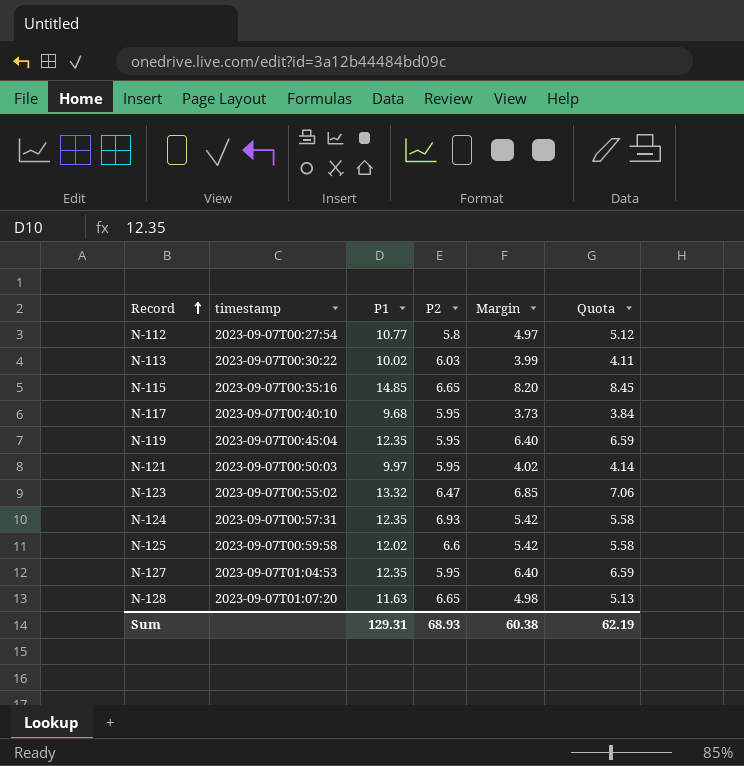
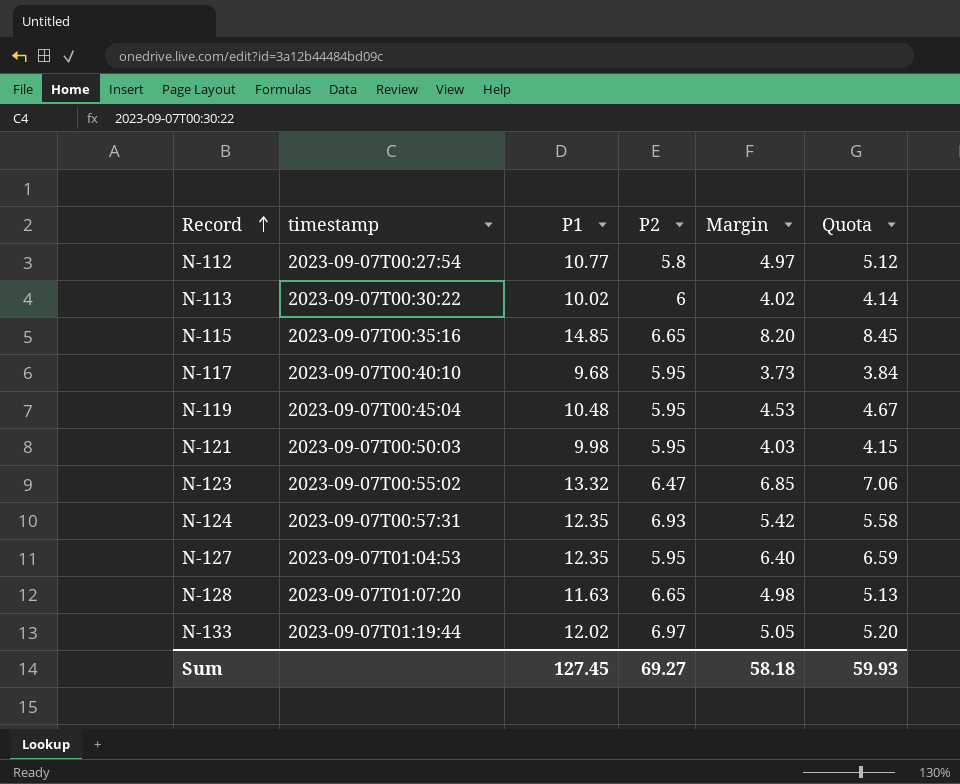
row N-125: 2023-09-07T00:59:58 | 12.02 | 6.6 | 5.42 | 5.58 -> none
N-113 | P2: 6.03 -> 6
N-113 | Margin: 3.99 -> 4.02
N-113 | Quota: 4.11 -> 4.14
N-119 | P1: 12.35 -> 10.48
N-119 | Margin: 6.40 -> 4.53
N-119 | Quota: 6.59 -> 4.67
N-121 | P1: 9.97 -> 9.98
N-121 | Margin: 4.02 -> 4.03
N-121 | Quota: 4.14 -> 4.15
row N-133: none -> 2023-09-07T01:19:44 | 12.02 | 6.97 | 5.05 | 5.20
Sum | P1: 129.31 -> 127.45
Sum | P2: 68.93 -> 69.27
Sum | Margin: 60.38 -> 58.18
Sum | Quota: 62.19 -> 59.93

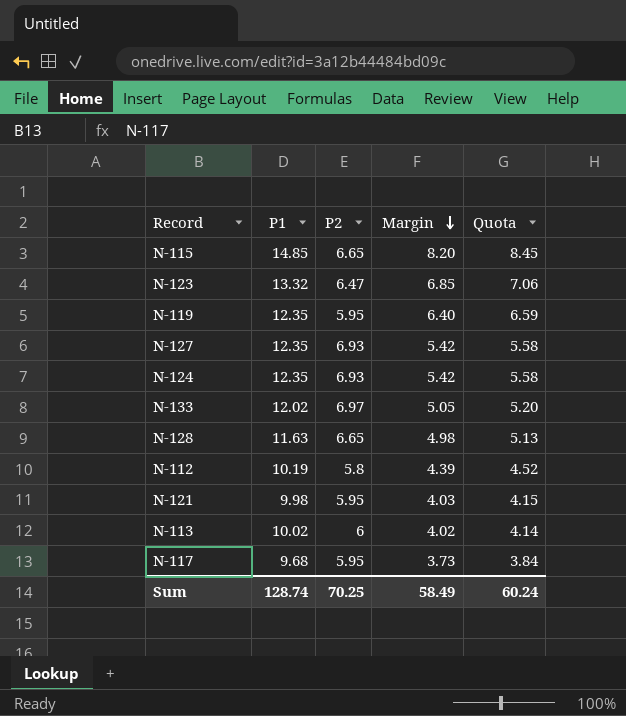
row order: Record ascending -> Margin descending
column timestamp | position: 2 -> none
N-119 | P1: 10.48 -> 12.35
N-119 | Margin: 4.53 -> 6.40
N-119 | Quota: 4.67 -> 6.59
N-127 | P2: 5.95 -> 6.93
N-127 | Margin: 6.40 -> 5.42
N-127 | Quota: 6.59 -> 5.58
N-112 | P1: 10.77 -> 10.19
N-112 | Margin: 4.97 -> 4.39
N-112 | Quota: 5.12 -> 4.52
Sum | P1: 127.45 -> 128.74
Sum | P2: 69.27 -> 70.25
Sum | Margin: 58.18 -> 58.49
Sum | Quota: 59.93 -> 60.24

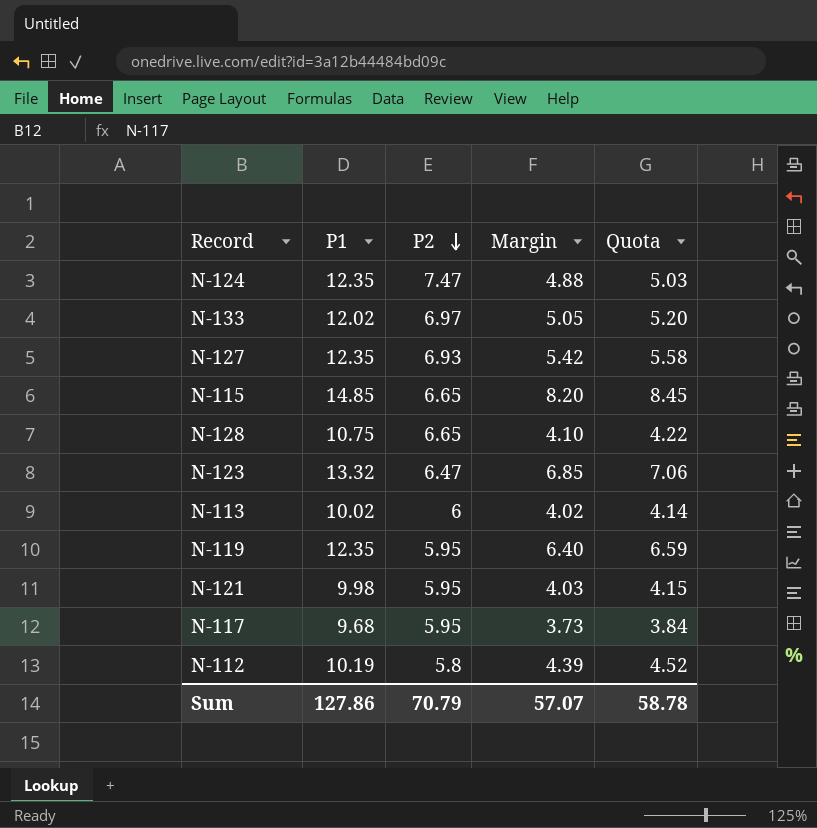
row order: Margin descending -> P2 descending
N-124 | P2: 6.93 -> 7.47
N-124 | Margin: 5.42 -> 4.88
N-124 | Quota: 5.58 -> 5.03
N-128 | P1: 11.63 -> 10.75
N-128 | Margin: 4.98 -> 4.10
N-128 | Quota: 5.13 -> 4.22
Sum | P1: 128.74 -> 127.86
Sum | P2: 70.25 -> 70.79
Sum | Margin: 58.49 -> 57.07
Sum | Quota: 60.24 -> 58.78

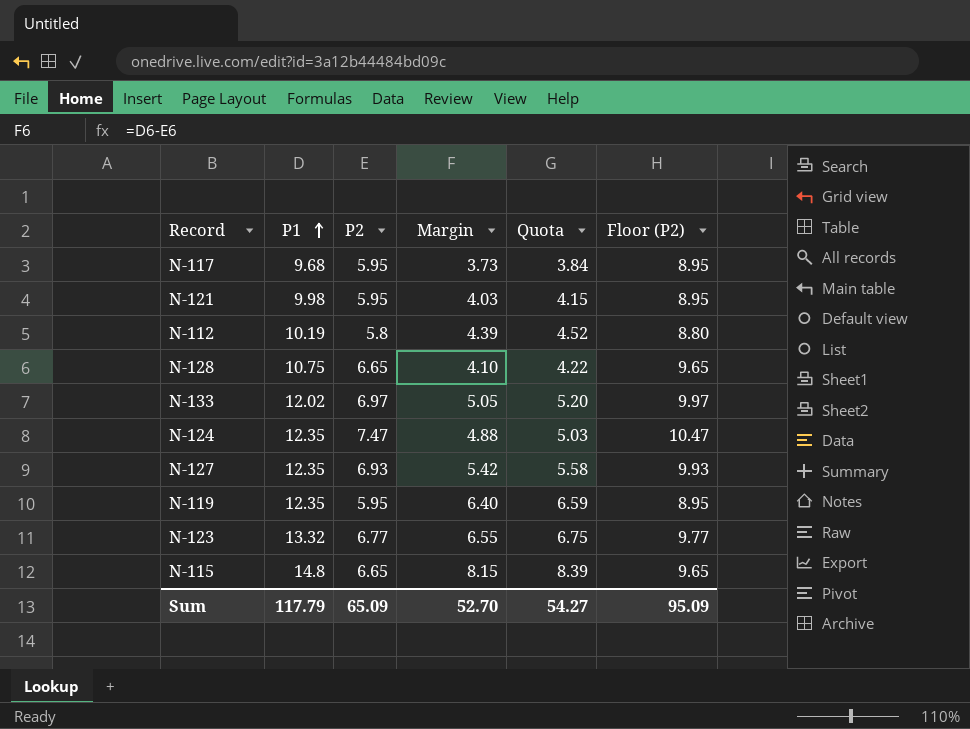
row order: P2 descending -> P1 ascending
column Floor (P2) | formula: none -> [P2] + 3
row N-113: 10.02 | 6 | 4.02 | 4.14 -> none
N-123 | P2: 6.47 -> 6.77
N-123 | Margin: 6.85 -> 6.55
N-123 | Quota: 7.06 -> 6.75
N-115 | P1: 14.85 -> 14.8
N-115 | Margin: 8.20 -> 8.15
N-115 | Quota: 8.45 -> 8.39
Sum | P1: 127.86 -> 117.79
Sum | P2: 70.79 -> 65.09
Sum | Margin: 57.07 -> 52.70
Sum | Quota: 58.78 -> 54.27

